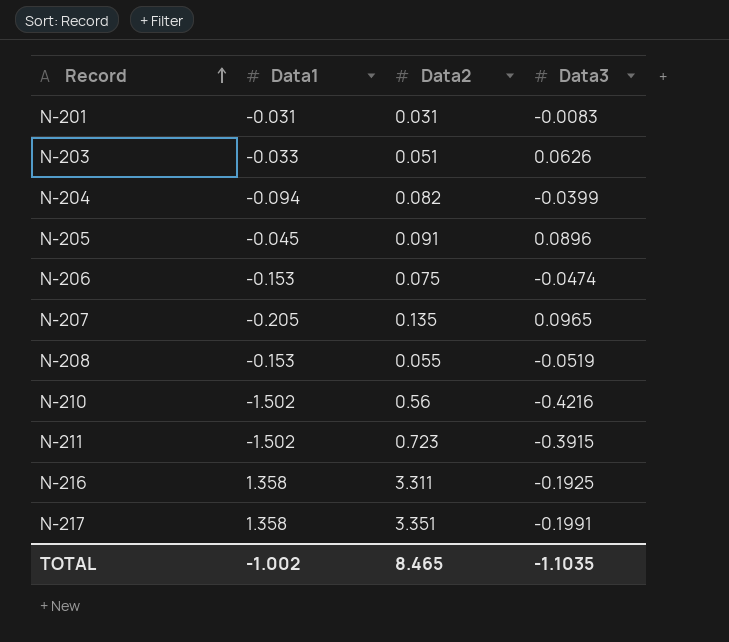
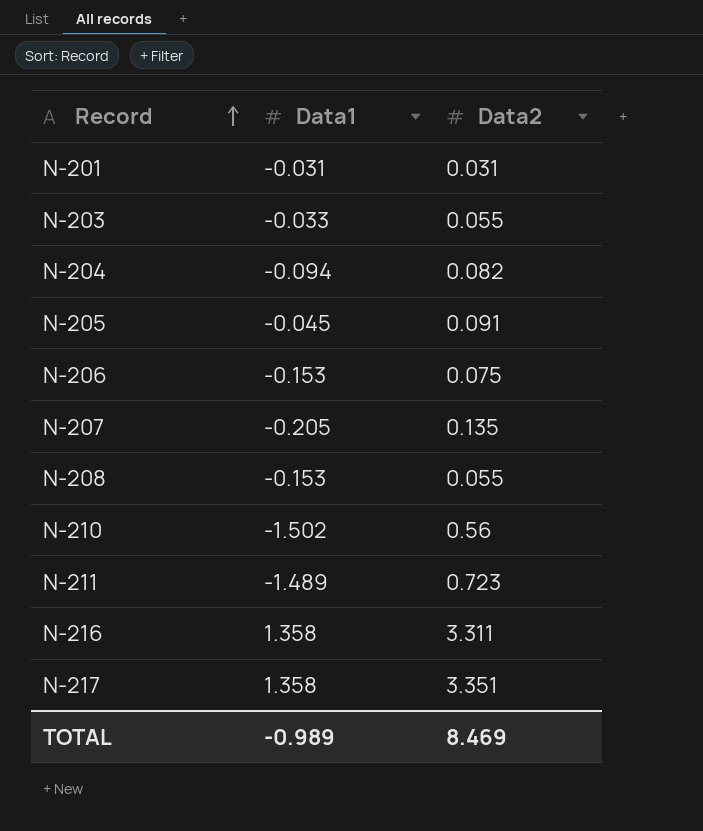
column Data3 | position: 4 -> none
N-203 | Data2: 0.051 -> 0.055
N-211 | Data1: -1.502 -> -1.489
TOTAL | Data1: -1.002 -> -0.989
TOTAL | Data2: 8.465 -> 8.469

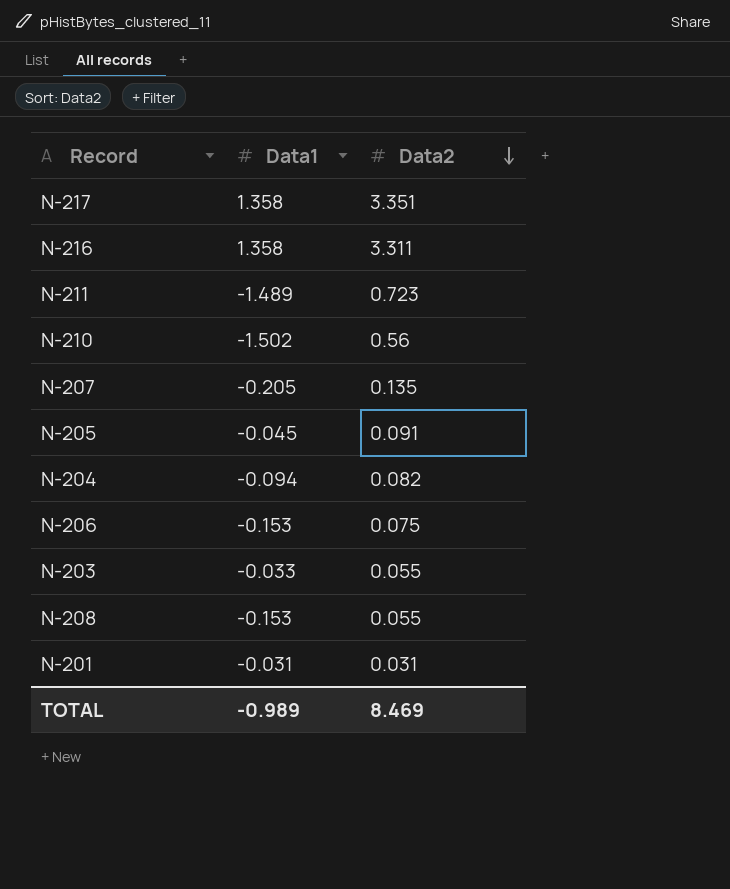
row order: Record ascending -> Data2 descending

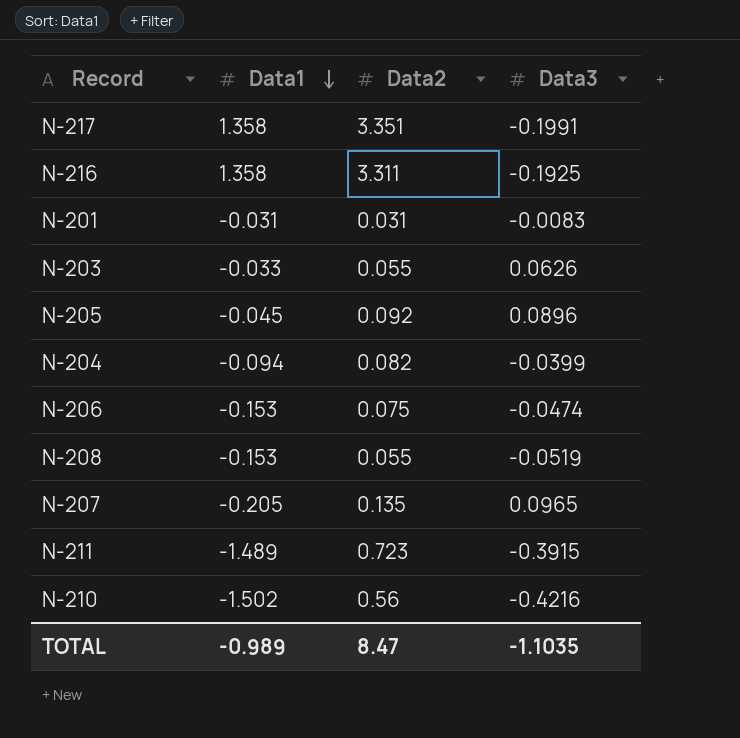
row order: Data2 descending -> Data1 descending
column Data3 | position: none -> 4
N-205 | Data2: 0.091 -> 0.092
TOTAL | Data2: 8.469 -> 8.47

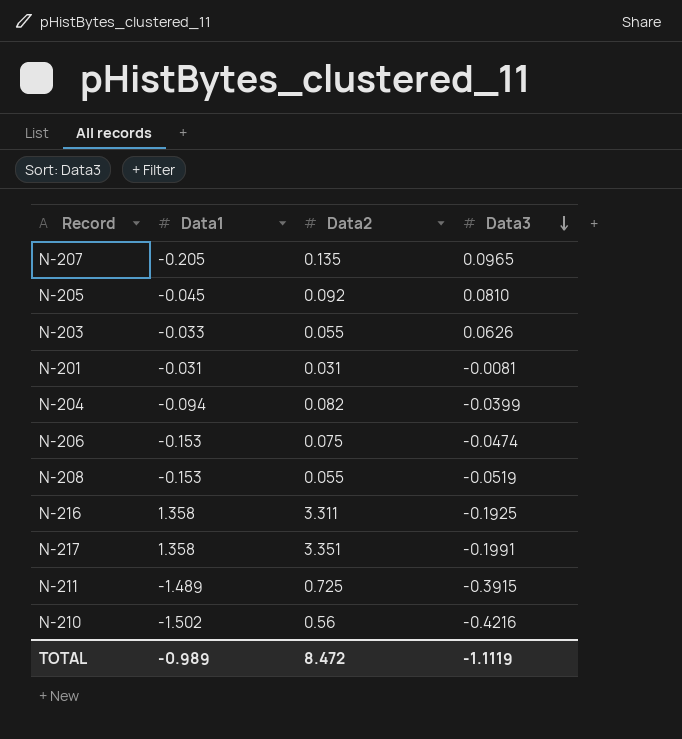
row order: Data1 descending -> Data3 descending
N-205 | Data3: 0.0896 -> 0.0810
N-201 | Data3: -0.0083 -> -0.0081
N-211 | Data2: 0.723 -> 0.725
TOTAL | Data2: 8.47 -> 8.472
TOTAL | Data3: -1.1035 -> -1.1119

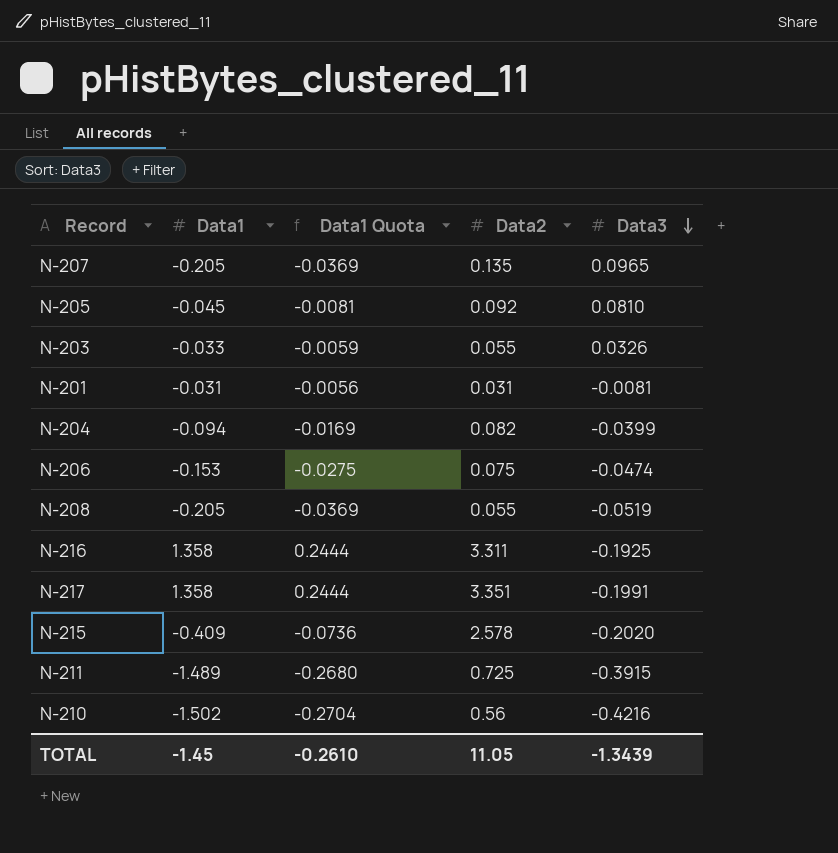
column Data1 Quota | formula: none -> [Data1] * 0.18
N-203 | Data3: 0.0626 -> 0.0326
N-208 | Data1: -0.153 -> -0.205
row N-215: none -> -0.409 | -0.0736 | 2.578 | -0.2020
TOTAL | Data1: -0.989 -> -1.45
TOTAL | Data2: 8.472 -> 11.05
TOTAL | Data3: -1.1119 -> -1.3439

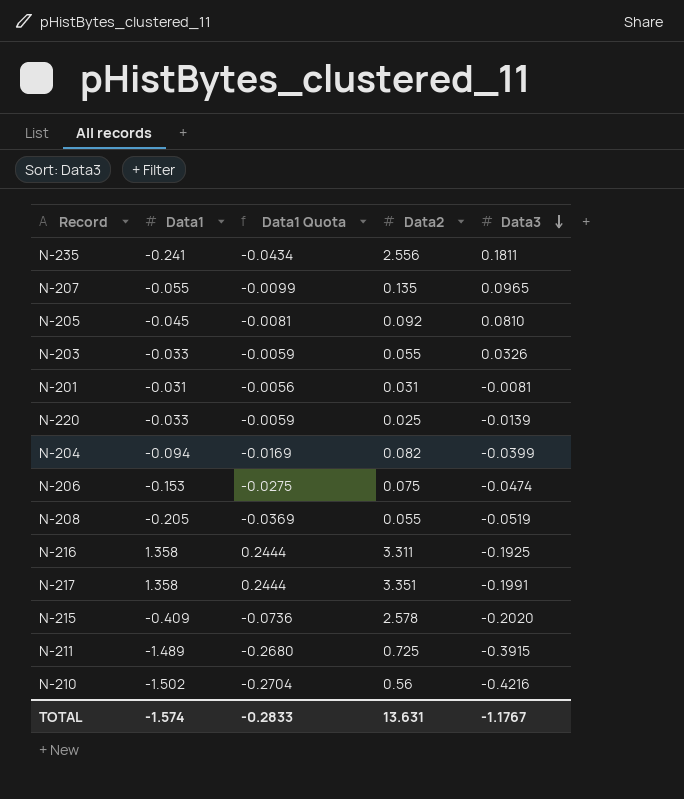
row N-235: none -> -0.241 | -0.0434 | 2.556 | 0.1811
N-207 | Data1: -0.205 -> -0.055
N-207 | Data1 Quota: -0.0369 -> -0.0099
row N-220: none -> -0.033 | -0.0059 | 0.025 | -0.0139
TOTAL | Data1: -1.45 -> -1.574
TOTAL | Data1 Quota: -0.2610 -> -0.2833
TOTAL | Data2: 11.05 -> 13.631
TOTAL | Data3: -1.3439 -> -1.1767

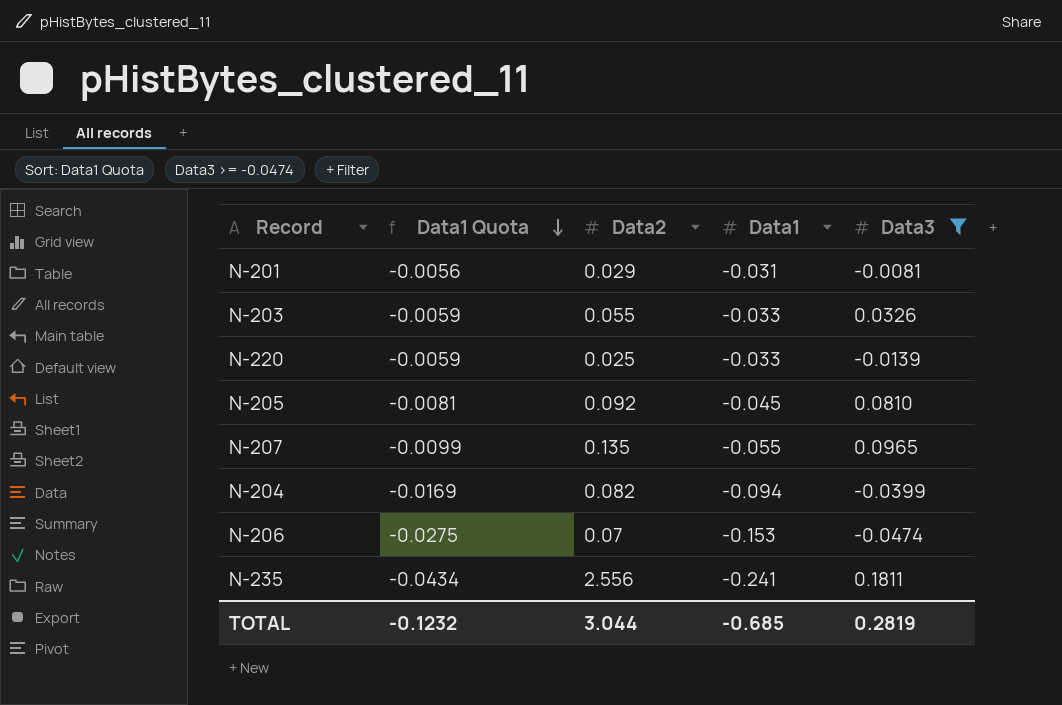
filter: none -> Data3 >= -0.0474
row order: Data3 descending -> Data1 Quota descending
column Data1 | position: 2 -> 4
N-201 | Data2: 0.031 -> 0.029
N-206 | Data2: 0.075 -> 0.07
TOTAL | Data1 Quota: -0.2833 -> -0.1232
TOTAL | Data2: 13.631 -> 3.044
TOTAL | Data1: -1.574 -> -0.685
TOTAL | Data3: -1.1767 -> 0.2819

